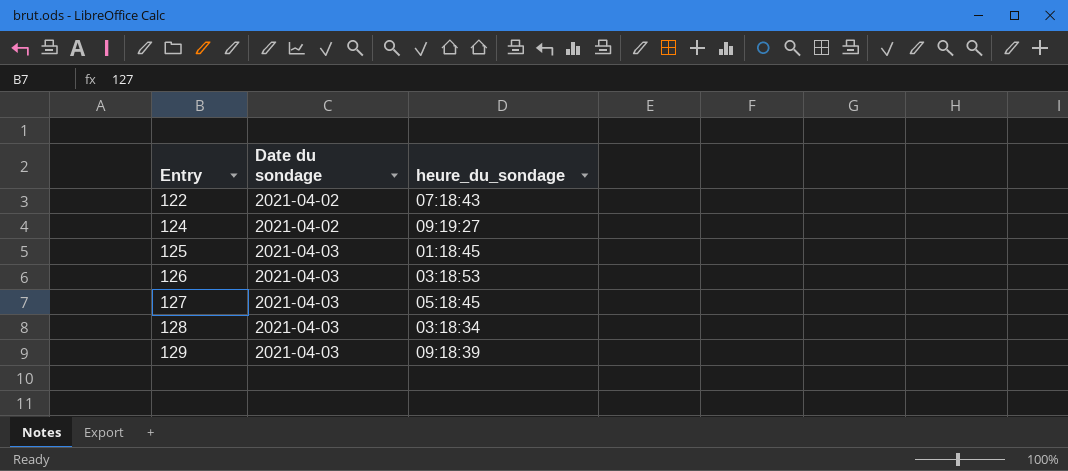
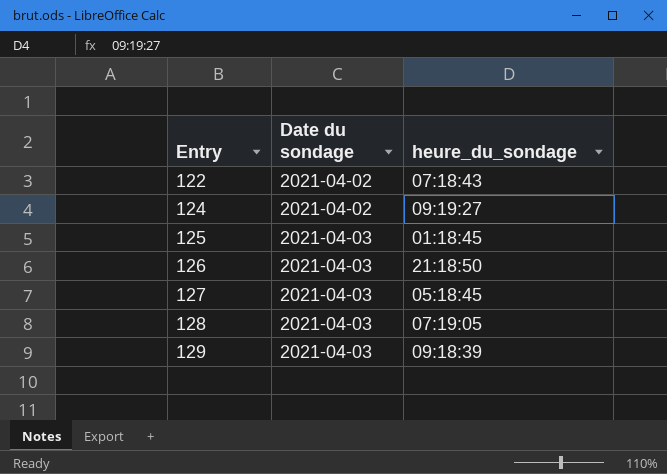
126 | heure_du_sondage: 03:18:53 -> 21:18:50
128 | heure_du_sondage: 03:18:34 -> 07:19:05

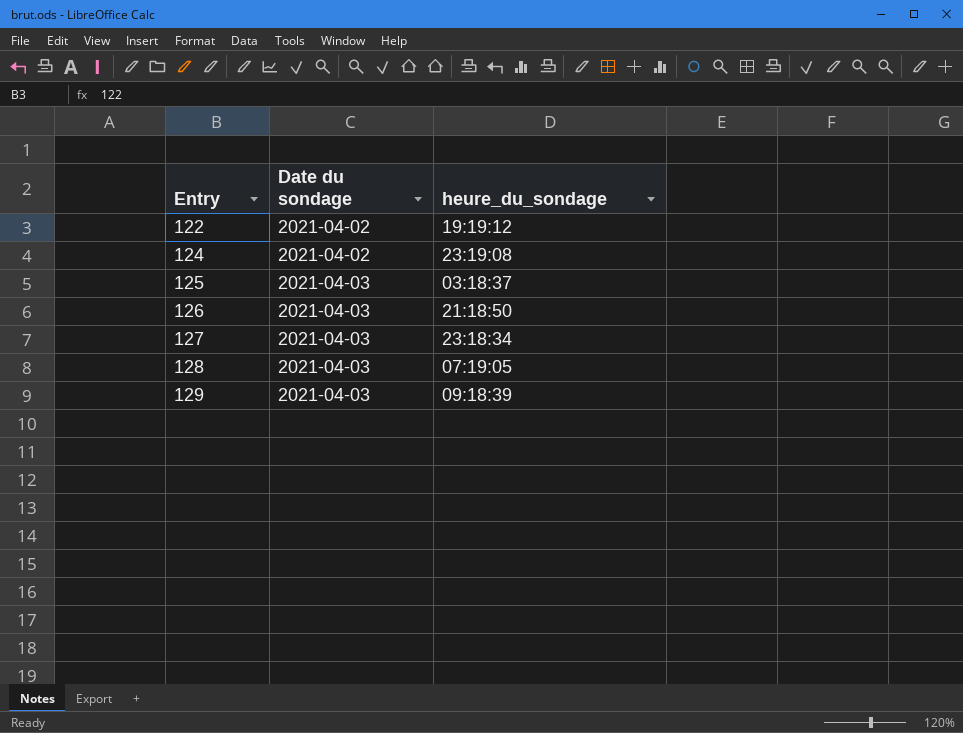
122 | heure_du_sondage: 07:18:43 -> 19:19:12
124 | heure_du_sondage: 09:19:27 -> 23:19:08
125 | heure_du_sondage: 01:18:45 -> 03:18:37
127 | heure_du_sondage: 05:18:45 -> 23:18:34

